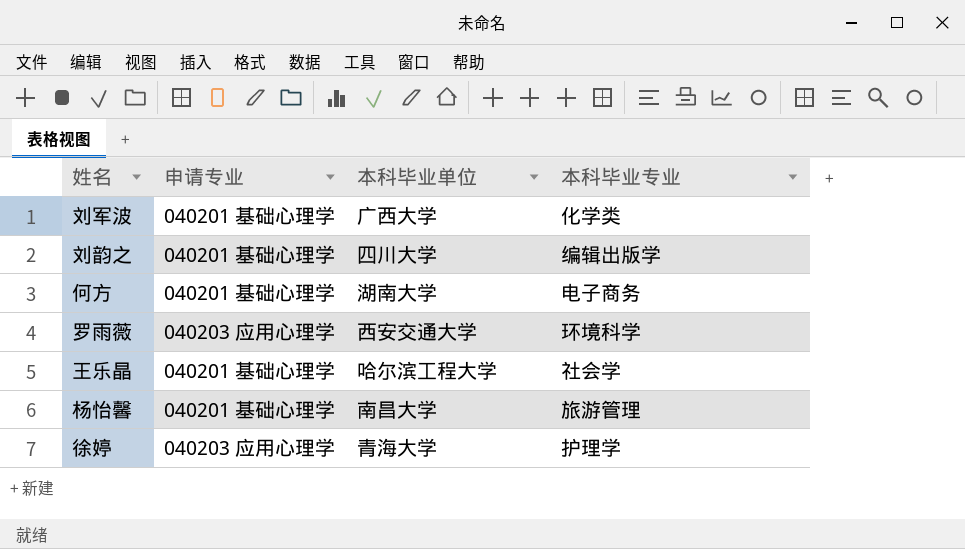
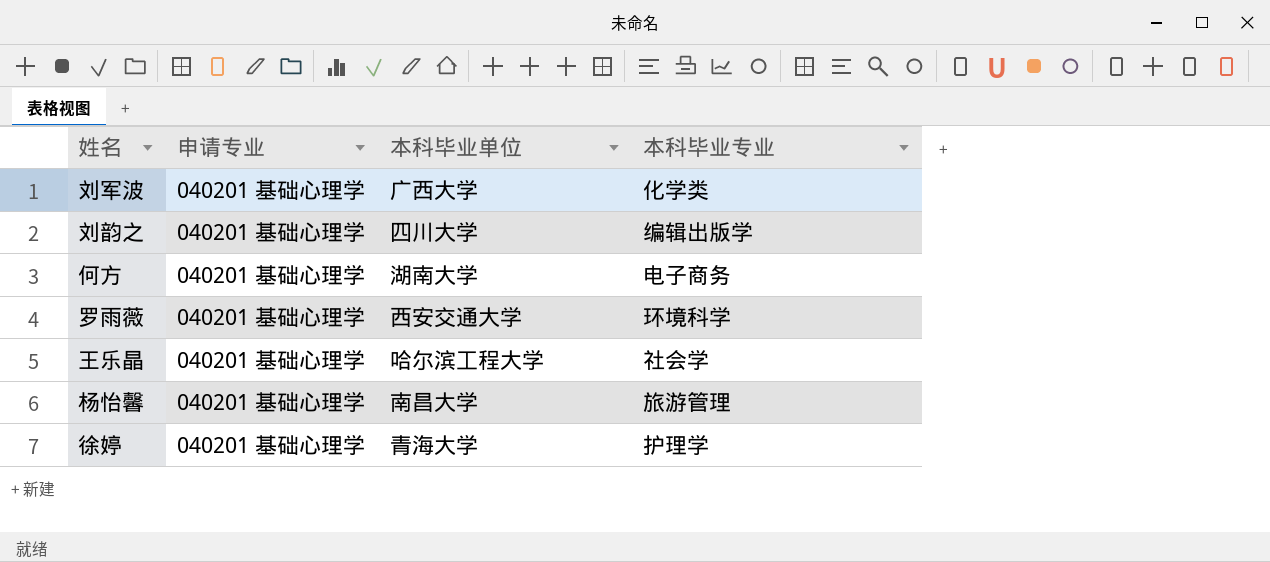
罗雨薇 | 申请专业: 040203 应用心理学 -> 040201 基础心理学
徐婷 | 申请专业: 040203 应用心理学 -> 040201 基础心理学

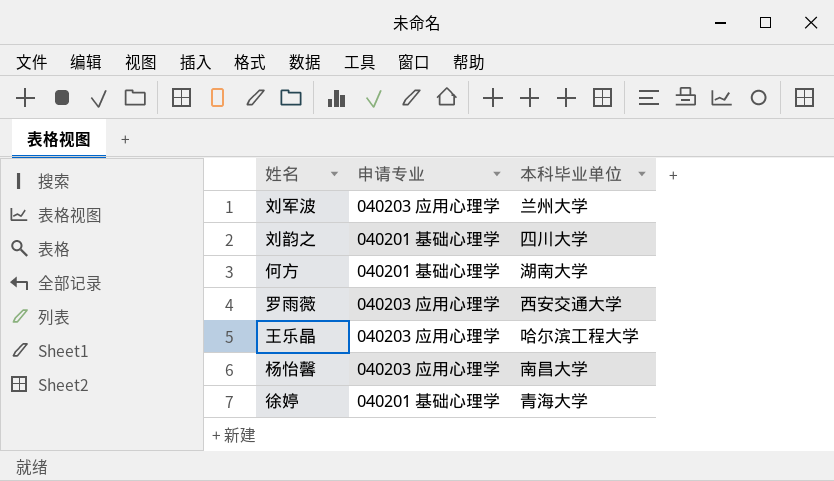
column 本科毕业专业 | position: 4 -> none
刘军波 | 申请专业: 040201 基础心理学 -> 040203 应用心理学
刘军波 | 本科毕业单位: 广西大学 -> 兰州大学
罗雨薇 | 申请专业: 040201 基础心理学 -> 040203 应用心理学
王乐晶 | 申请专业: 040201 基础心理学 -> 040203 应用心理学
杨怡馨 | 申请专业: 040201 基础心理学 -> 040203 应用心理学

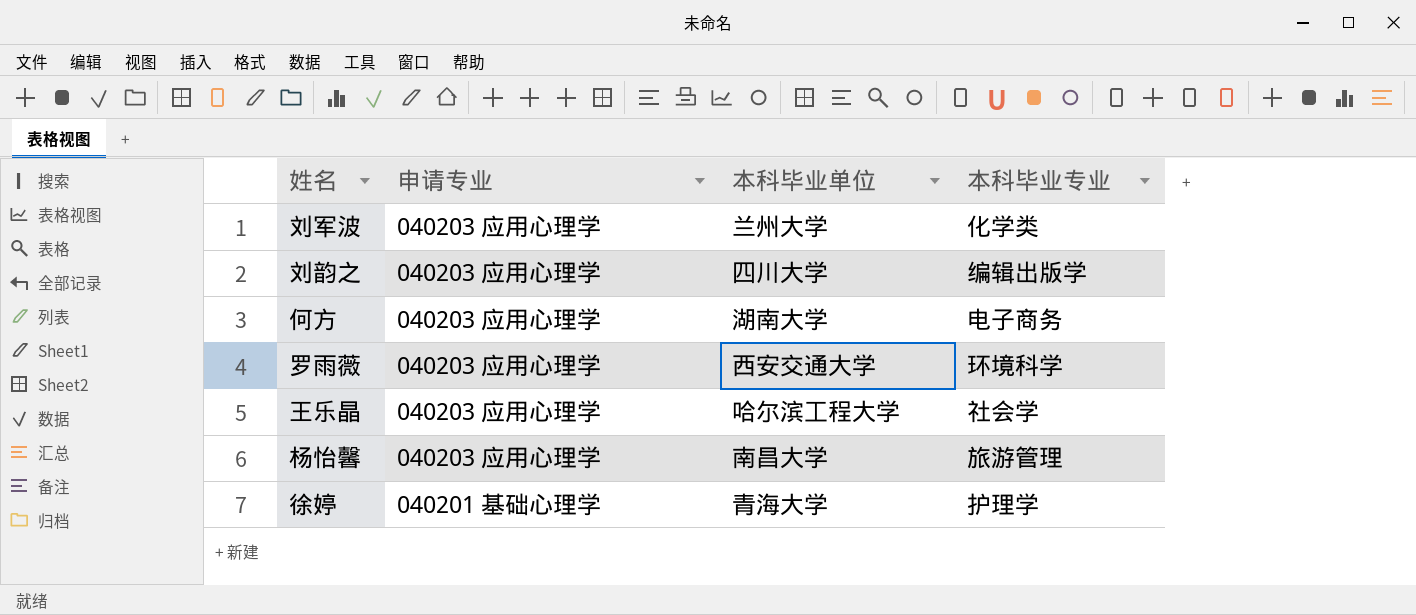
column 本科毕业专业 | position: none -> 4
刘韵之 | 申请专业: 040201 基础心理学 -> 040203 应用心理学
何方 | 申请专业: 040201 基础心理学 -> 040203 应用心理学

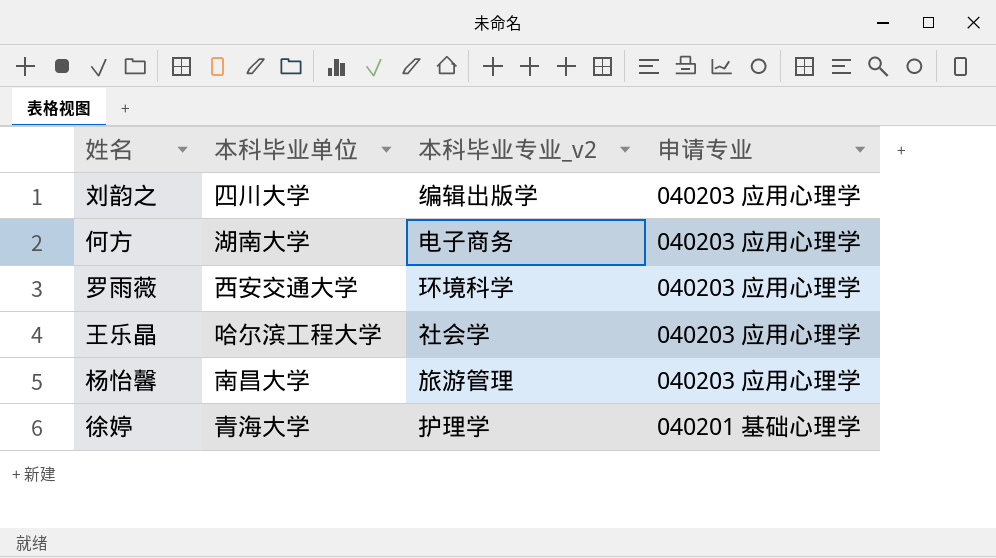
column name: 本科毕业专业 -> 本科毕业专业_v2
column 申请专业 | position: 2 -> 4
row 刘军波: 040203 应用心理学 | 兰州大学 | 化学类 -> none

